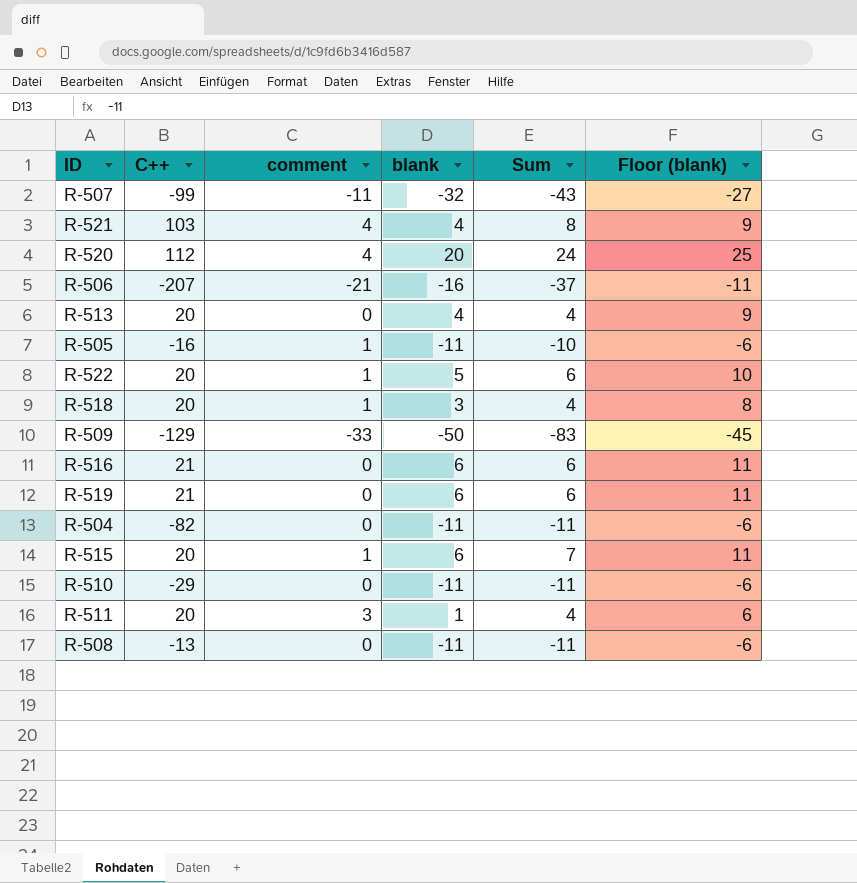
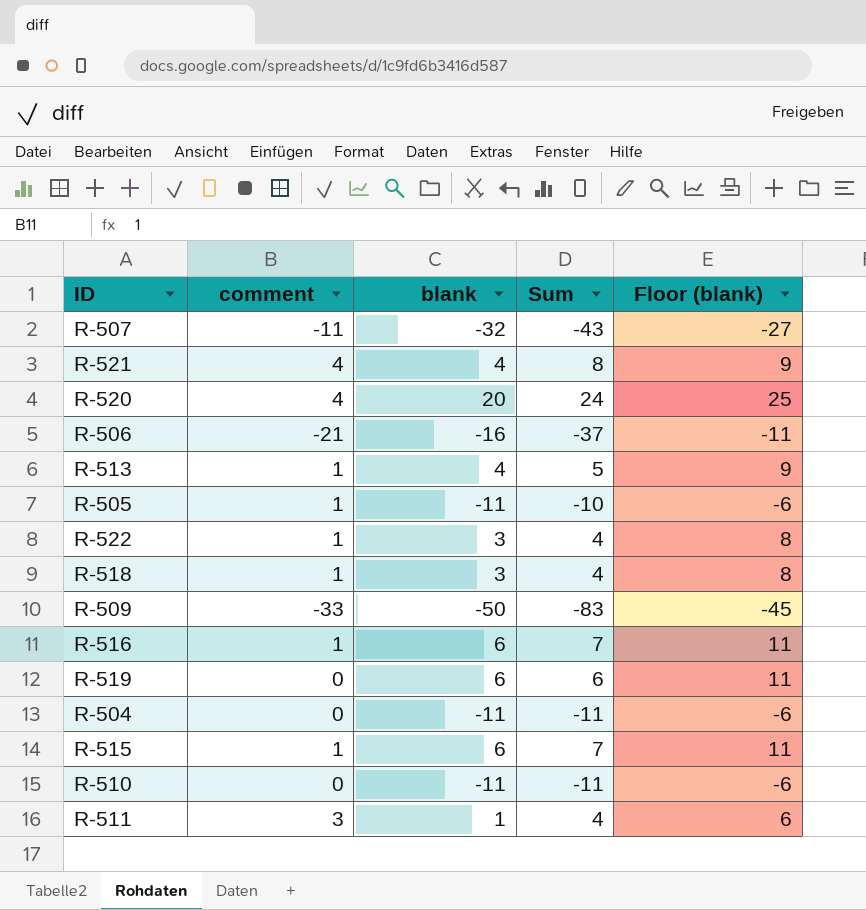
column C++ | position: 2 -> none
row R-508: -13 | 0 | -11 | -11 | -6 -> none
R-513 | comment: 0 -> 1
R-513 | Sum: 4 -> 5
R-522 | blank: 5 -> 3
R-522 | Sum: 6 -> 4
R-522 | Floor (blank): 10 -> 8
R-516 | comment: 0 -> 1
R-516 | Sum: 6 -> 7

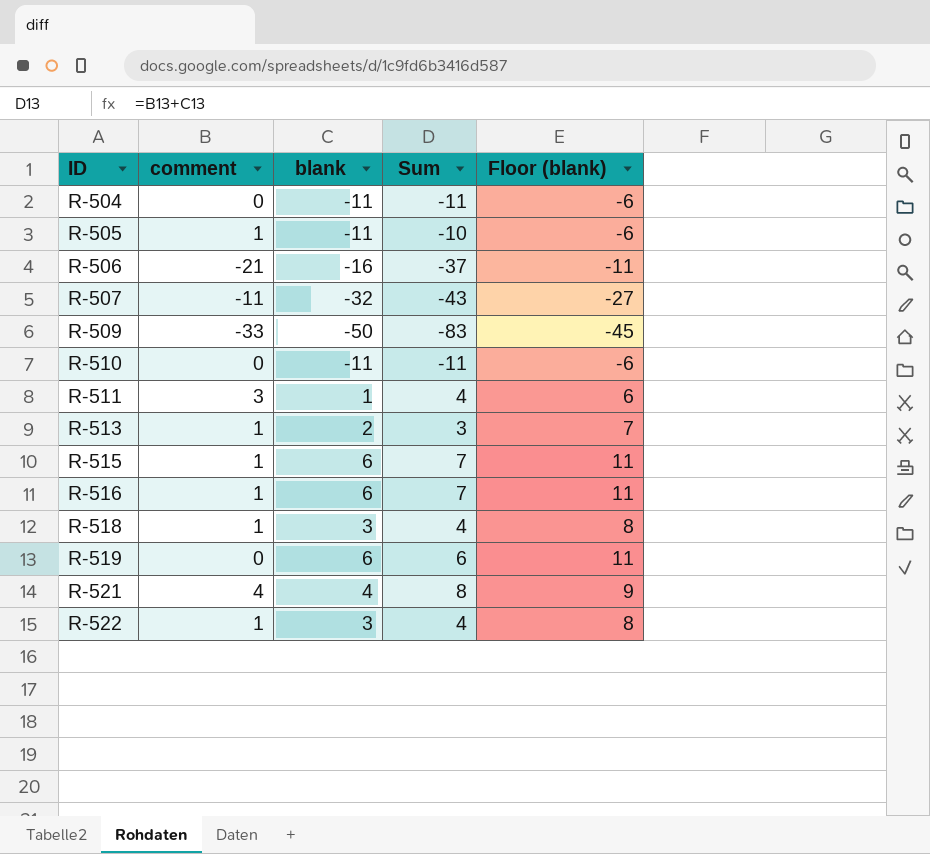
row order: none -> ID ascending
row R-520: 4 | 20 | 24 | 25 -> none
R-513 | blank: 4 -> 2
R-513 | Sum: 5 -> 3
R-513 | Floor (blank): 9 -> 7

